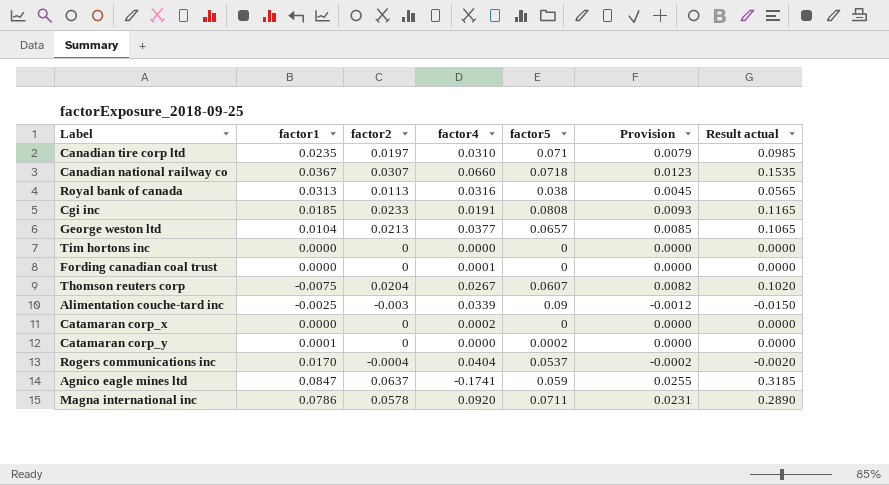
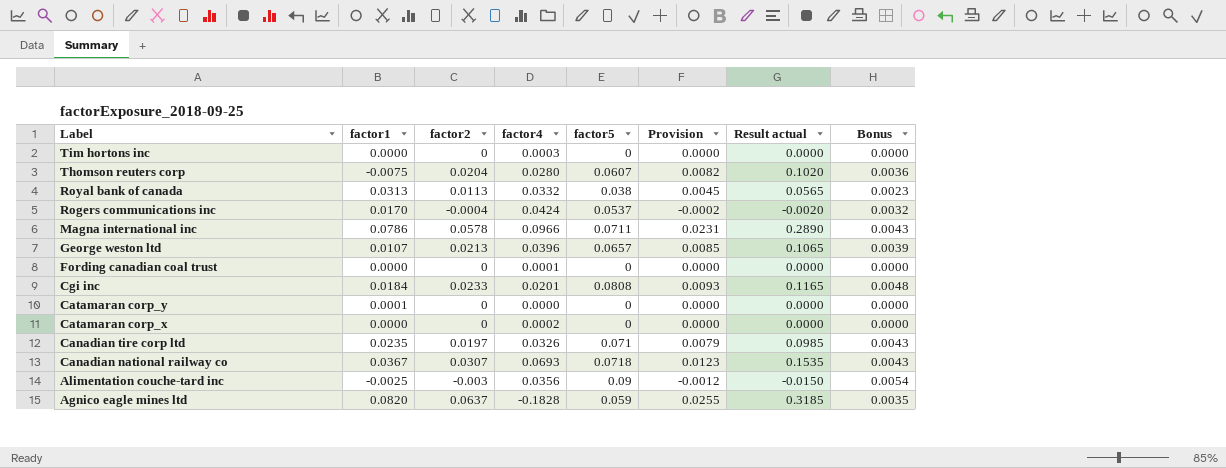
row order: none -> Label descending
column Bonus | formula: none -> [factor5] * 0.06
Tim hortons inc | factor4: 0.0000 -> 0.0003
Thomson reuters corp | factor4: 0.0267 -> 0.0280
Royal bank of canada | factor4: 0.0316 -> 0.0332
Rogers communications inc | factor4: 0.0404 -> 0.0424
Magna international inc | factor4: 0.0920 -> 0.0966
George weston ltd | factor1: 0.0104 -> 0.0107
George weston ltd | factor4: 0.0377 -> 0.0396
Cgi inc | factor1: 0.0185 -> 0.0184
Cgi inc | factor4: 0.0191 -> 0.0201
Catamaran corp_y | factor5: 0.0002 -> 0
Canadian tire corp ltd | factor4: 0.0310 -> 0.0326
Canadian national railway co | factor4: 0.0660 -> 0.0693
Alimentation couche-tard inc | factor4: 0.0339 -> 0.0356
Agnico eagle mines ltd | factor1: 0.0847 -> 0.0820
Agnico eagle mines ltd | factor4: -0.1741 -> -0.1828

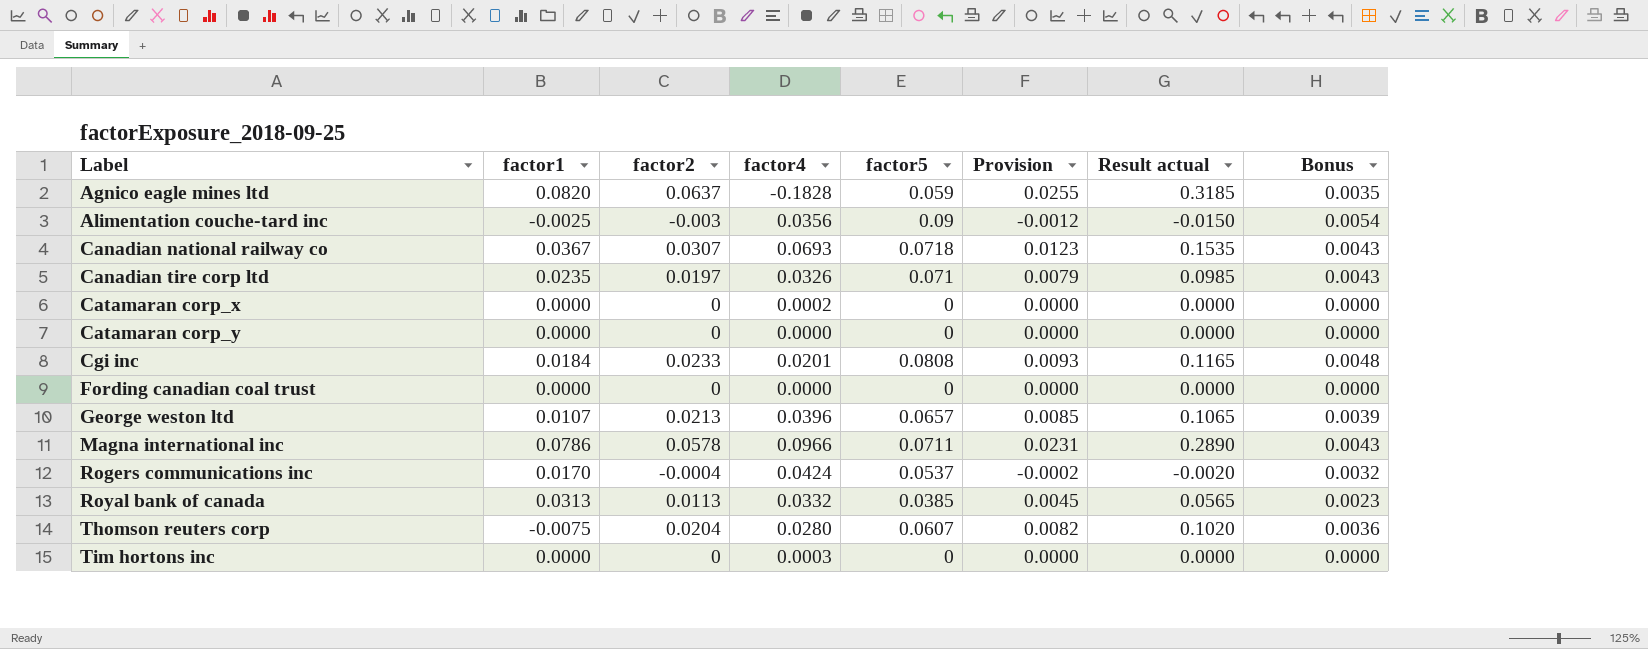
row order: Label descending -> Label ascending
Catamaran corp_y | factor1: 0.0001 -> 0.0000
Fording canadian coal trust | factor4: 0.0001 -> 0.0000
Royal bank of canada | factor5: 0.038 -> 0.0385

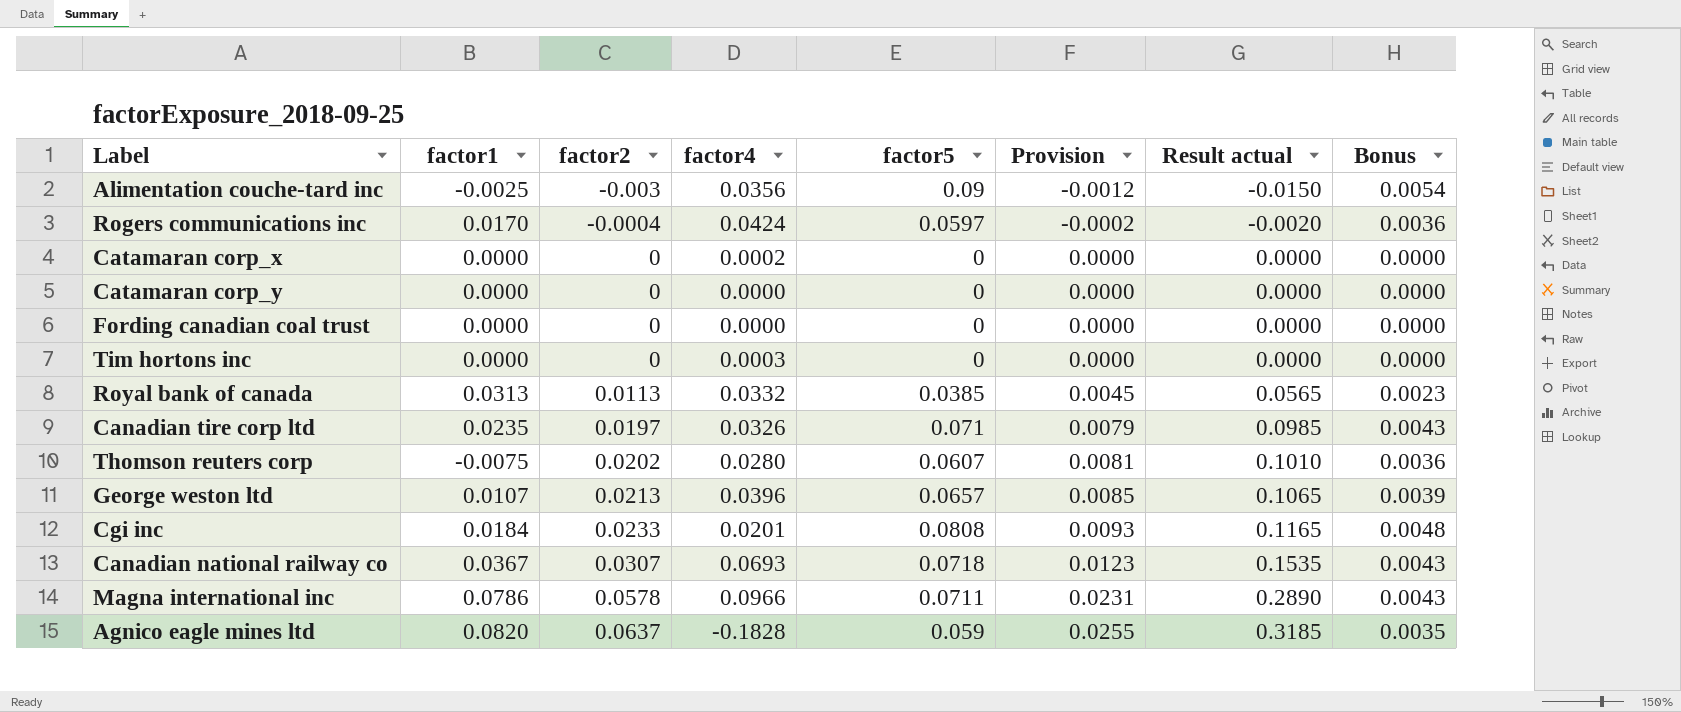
row order: Label ascending -> factor2 ascending
Rogers communications inc | factor5: 0.0537 -> 0.0597
Rogers communications inc | Bonus: 0.0032 -> 0.0036
Thomson reuters corp | factor2: 0.0204 -> 0.0202
Thomson reuters corp | Provision: 0.0082 -> 0.0081
Thomson reuters corp | Result actual: 0.1020 -> 0.1010

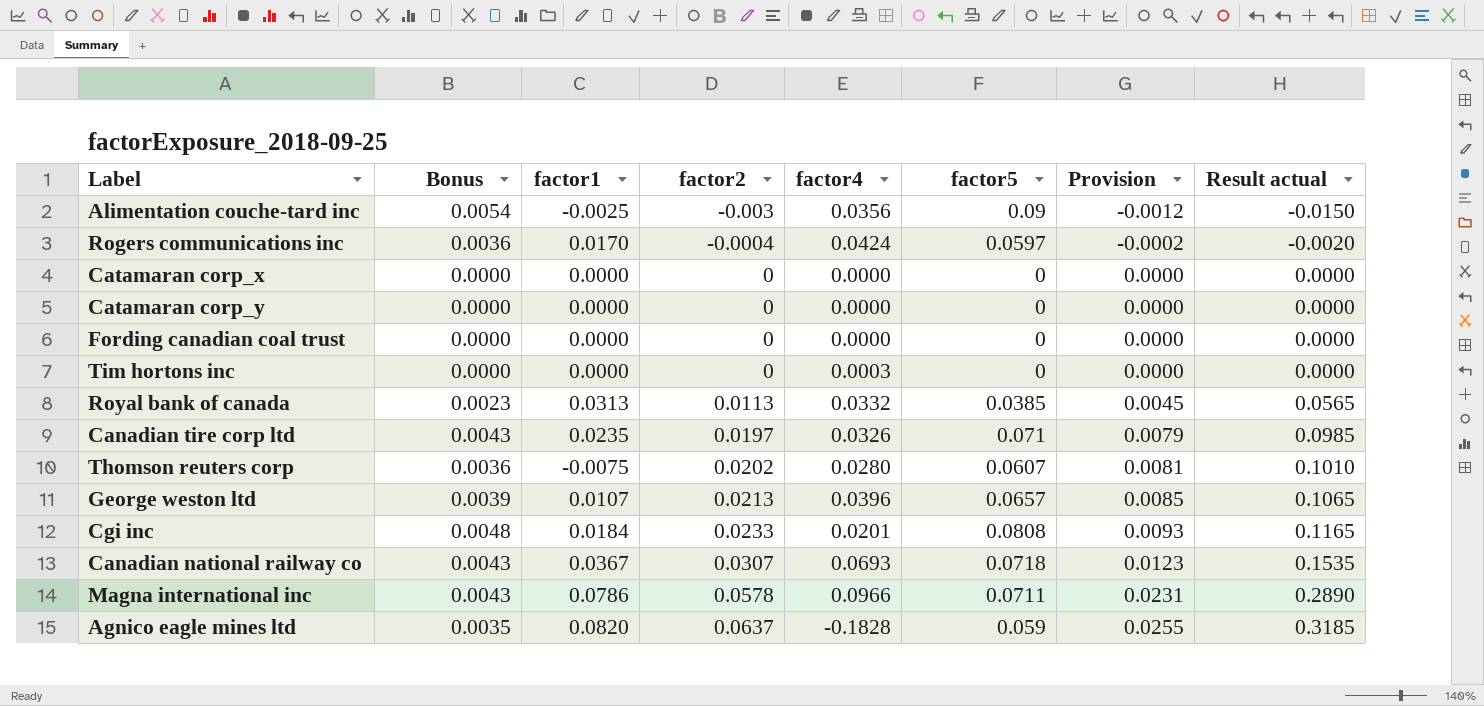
column Bonus | position: 8 -> 2
Catamaran corp_x | factor4: 0.0002 -> 0.0000

